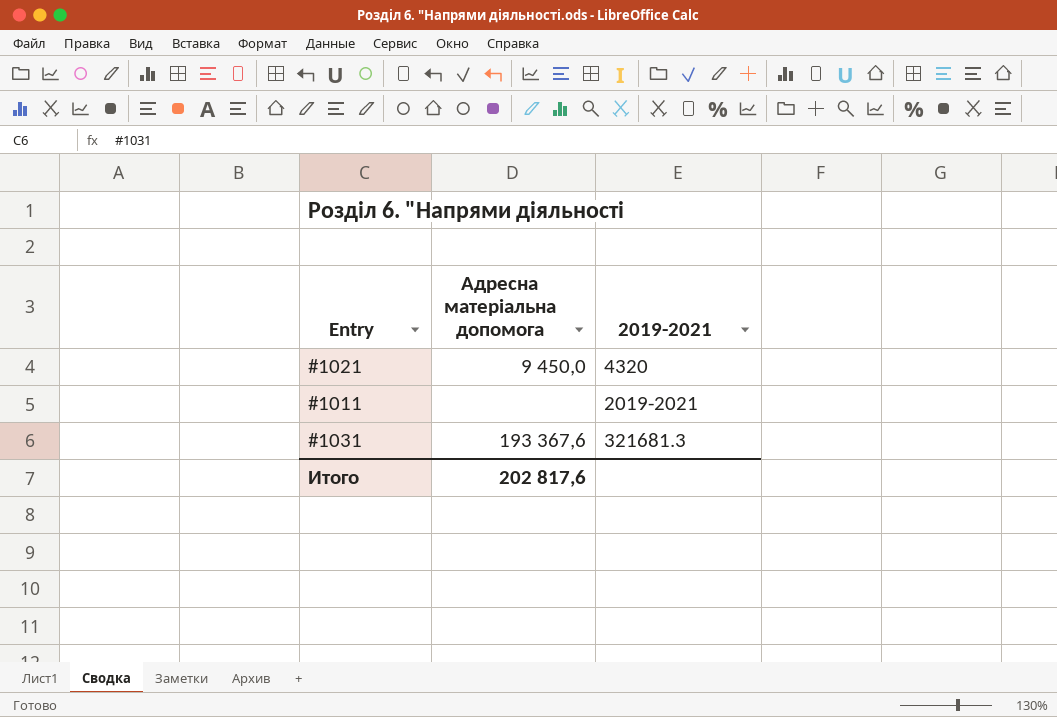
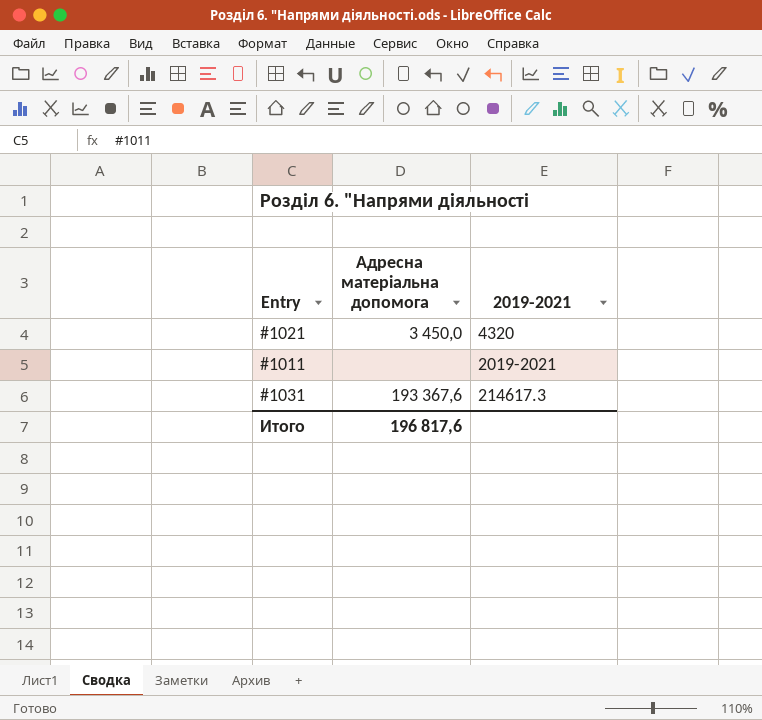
#1021 | Адресна матеріальна допомога: 9 450,0 -> 3 450,0
#1031 | 2019-2021: 321681.3 -> 214617.3
Итого | Адресна матеріальна допомога: 202 817,6 -> 196 817,6

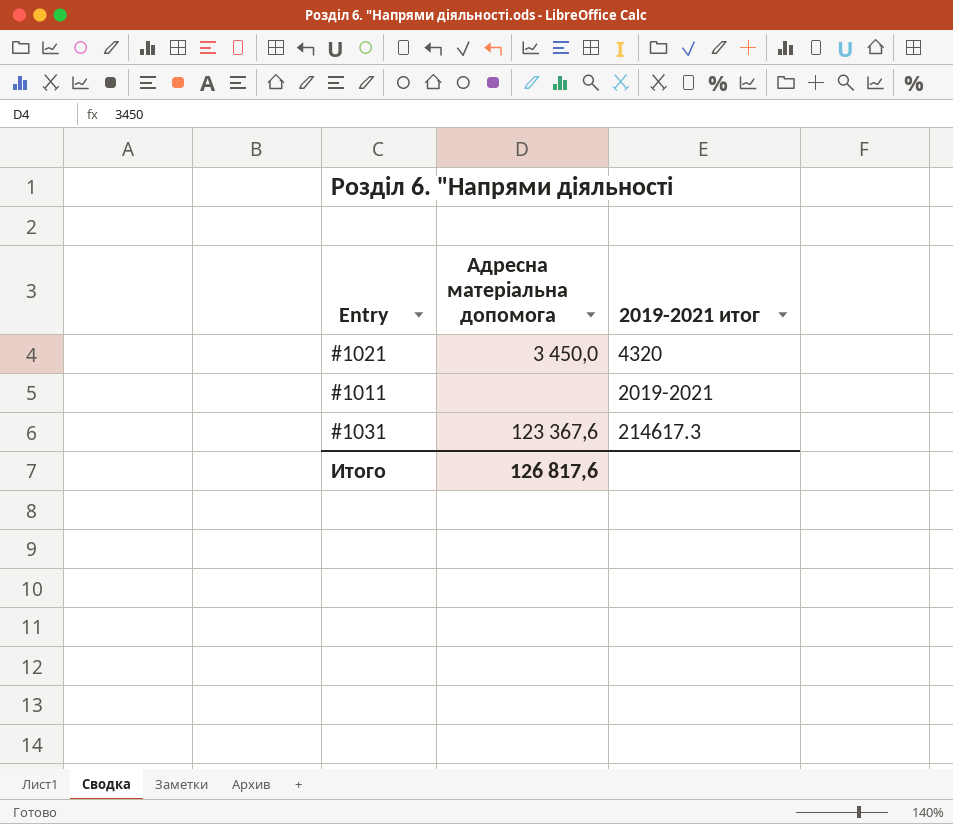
column name: 2019-2021 -> 2019-2021 итог
#1031 | Адресна матеріальна допомога: 193 367,6 -> 123 367,6
Итого | Адресна матеріальна допомога: 196 817,6 -> 126 817,6

